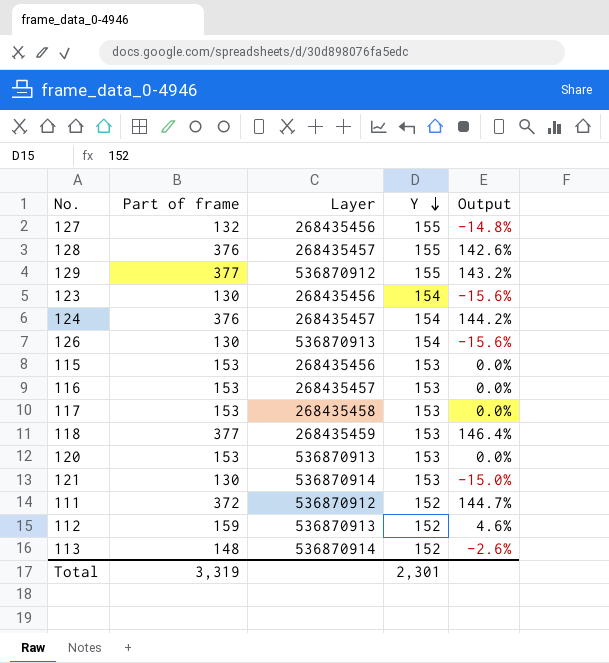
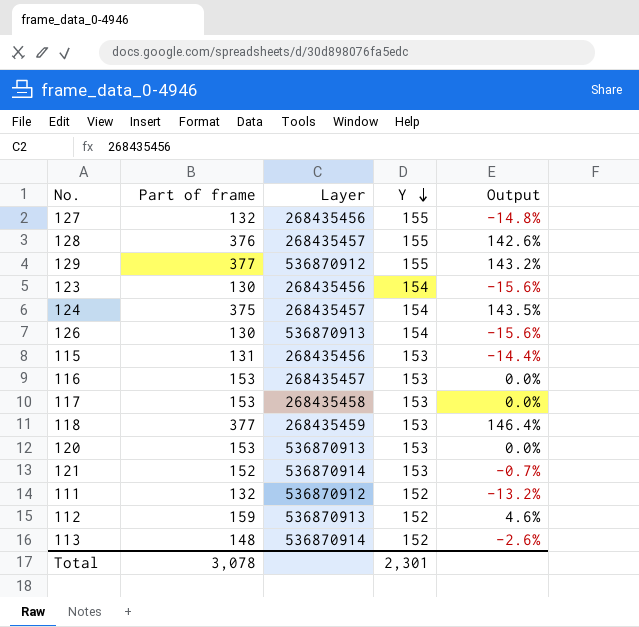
124 | Part of frame: 376 -> 375
124 | Output: 144.2% -> 143.5%
115 | Part of frame: 153 -> 131
115 | Output: 0.0% -> -14.4%
121 | Part of frame: 130 -> 152
121 | Output: -15.0% -> -0.7%
111 | Part of frame: 372 -> 132
111 | Output: 144.7% -> -13.2%
Total | Part of frame: 3,319 -> 3,078

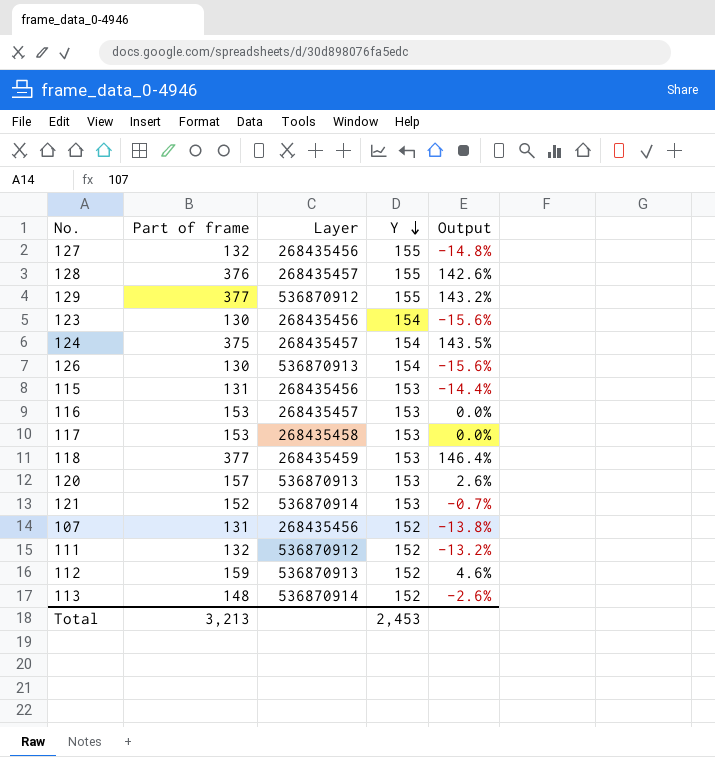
120 | Part of frame: 153 -> 157
120 | Output: 0.0% -> 2.6%
row 107: none -> 131 | 268435456 | 152 | -13.8%
Total | Part of frame: 3,078 -> 3,213
Total | Y: 2,301 -> 2,453

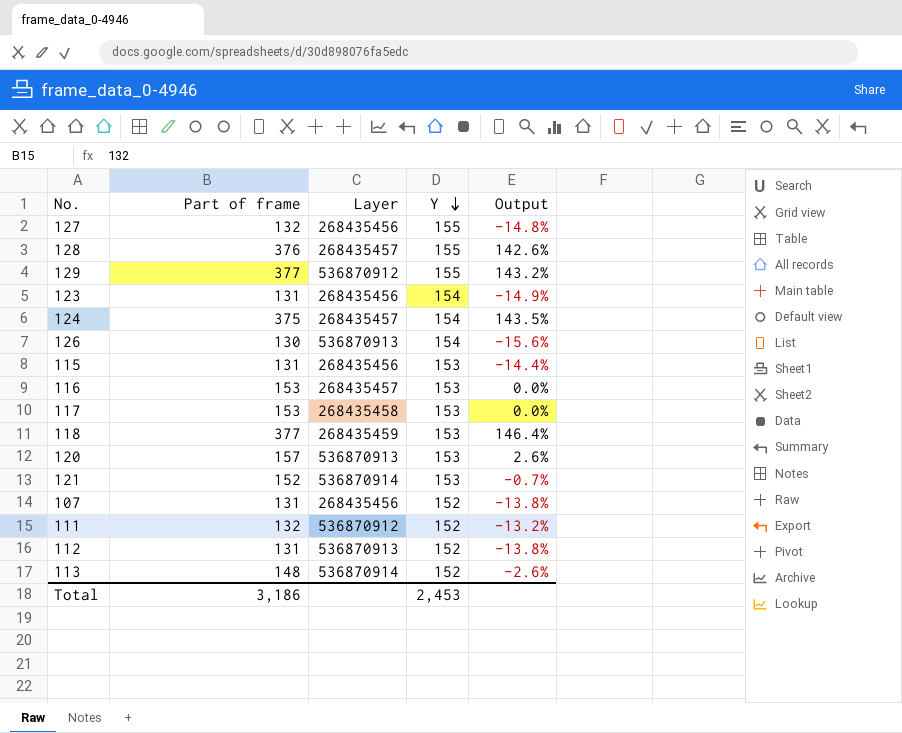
123 | Part of frame: 130 -> 131
123 | Output: -15.6% -> -14.9%
112 | Part of frame: 159 -> 131
112 | Output: 4.6% -> -13.8%
Total | Part of frame: 3,213 -> 3,186

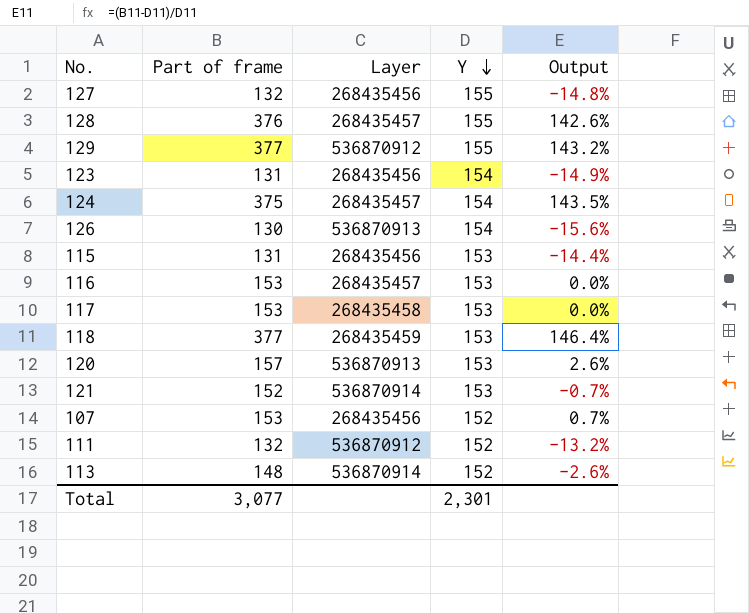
row 112: 131 | 536870913 | 152 | -13.8% -> none
107 | Part of frame: 131 -> 153
107 | Output: -13.8% -> 0.7%
Total | Part of frame: 3,186 -> 3,077
Total | Y: 2,453 -> 2,301

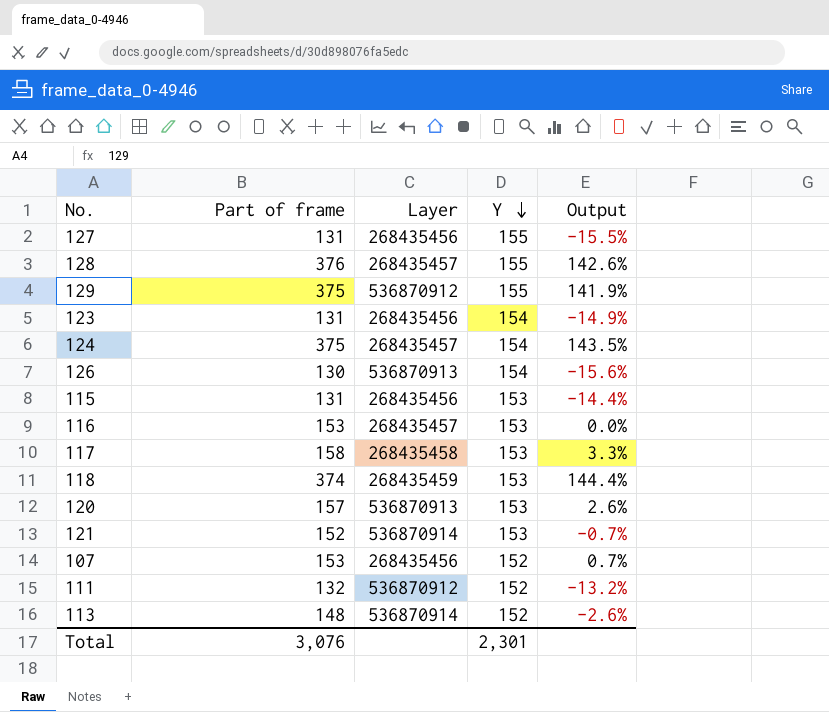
127 | Part of frame: 132 -> 131
127 | Output: -14.8% -> -15.5%
129 | Part of frame: 377 -> 375
129 | Output: 143.2% -> 141.9%
117 | Part of frame: 153 -> 158
117 | Output: 0.0% -> 3.3%
118 | Part of frame: 377 -> 374
118 | Output: 146.4% -> 144.4%
Total | Part of frame: 3,077 -> 3,076

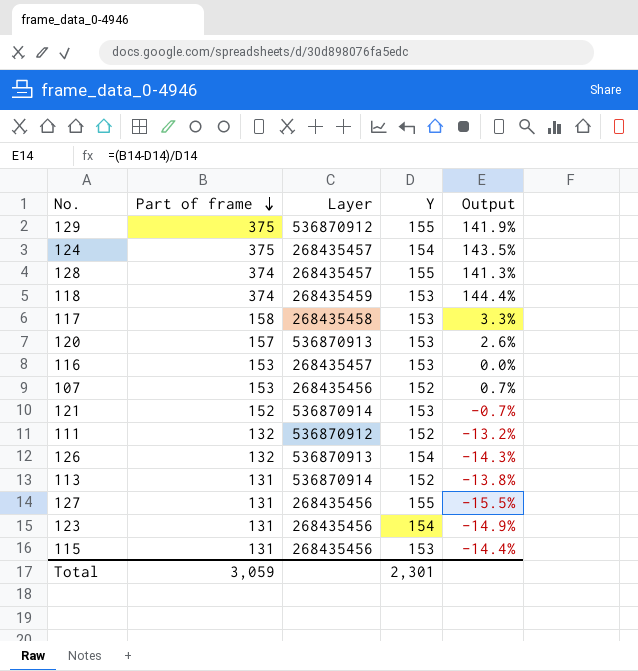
row order: Y descending -> Part of frame descending
128 | Part of frame: 376 -> 374
128 | Output: 142.6% -> 141.3%
126 | Part of frame: 130 -> 132
126 | Output: -15.6% -> -14.3%
113 | Part of frame: 148 -> 131
113 | Output: -2.6% -> -13.8%
Total | Part of frame: 3,076 -> 3,059

